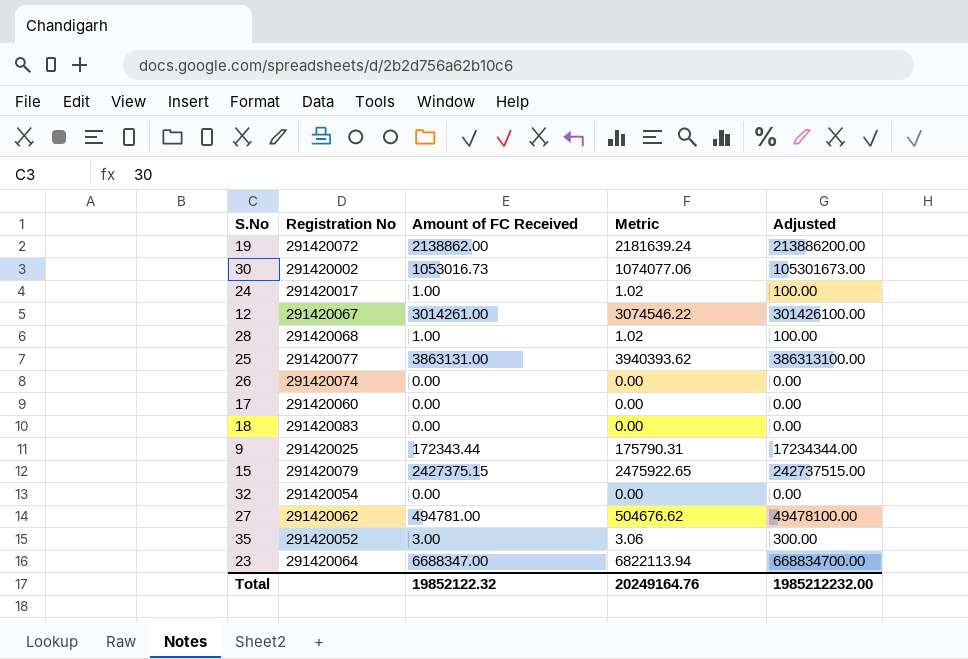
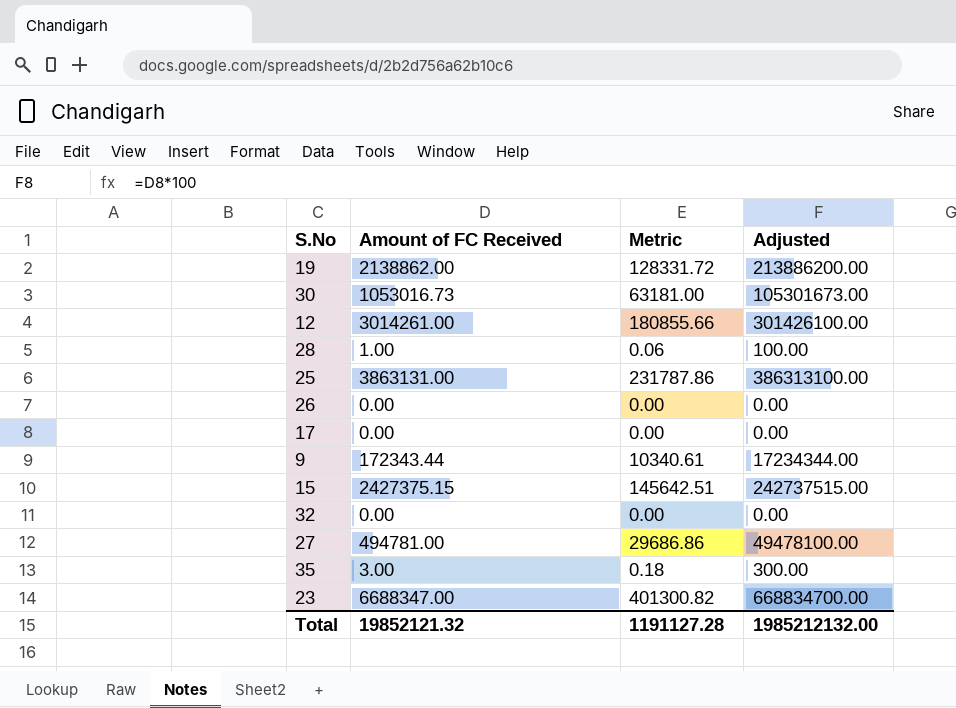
column Registration No | position: 2 -> none
column Metric | formula: [Amount of FC Received] * 1.02 -> [Amount of FC Received] * 0.06
row 24: 291420017 | 1.00 | 1.02 | 100.00 -> none
row 18: 291420083 | 0.00 | 0.00 | 0.00 -> none
Total | Amount of FC Received: 19852122.32 -> 19852121.32
Total | Metric: 20249164.76 -> 1191127.28
Total | Adjusted: 1985212232.00 -> 1985212132.00

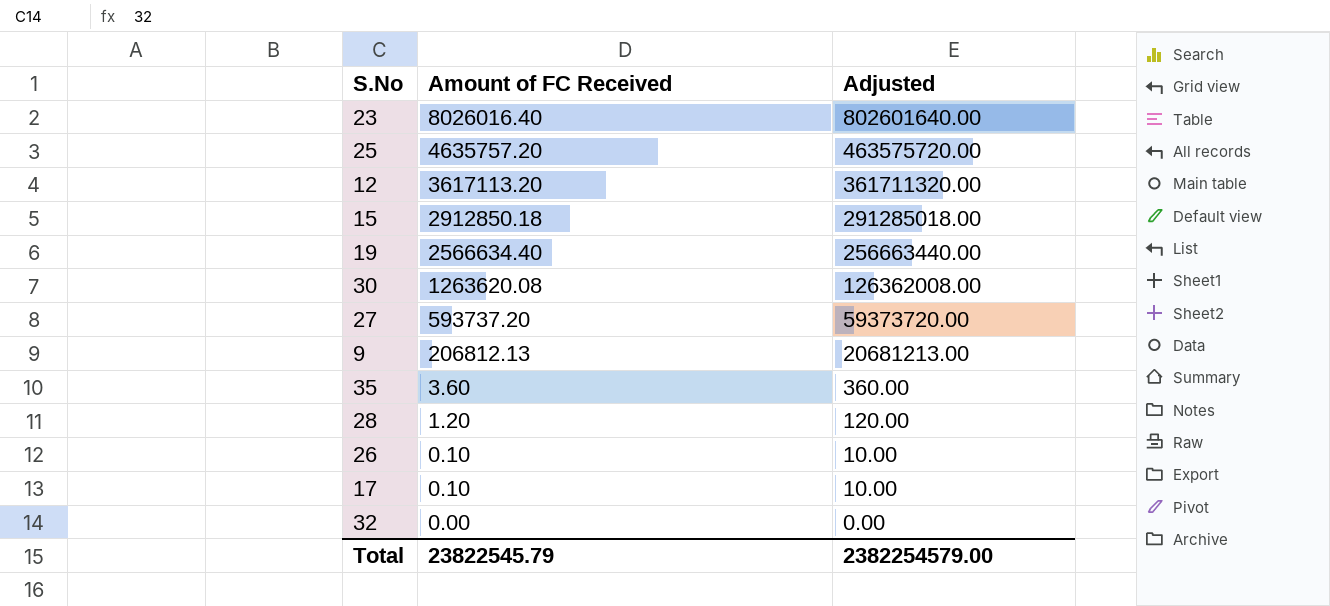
row order: none -> Amount of FC Received descending
column Metric | formula: [Amount of FC Received] * 0.06 -> none
23 | Amount of FC Received: 6688347.00 -> 8026016.40
23 | Adjusted: 668834700.00 -> 802601640.00
25 | Amount of FC Received: 3863131.00 -> 4635757.20
25 | Adjusted: 386313100.00 -> 463575720.00
12 | Amount of FC Received: 3014261.00 -> 3617113.20
12 | Adjusted: 301426100.00 -> 361711320.00
15 | Amount of FC Received: 2427375.15 -> 2912850.18
15 | Adjusted: 242737515.00 -> 291285018.00
19 | Amount of FC Received: 2138862.00 -> 2566634.40
19 | Adjusted: 213886200.00 -> 256663440.00
30 | Amount of FC Received: 1053016.73 -> 1263620.08
30 | Adjusted: 105301673.00 -> 126362008.00
27 | Amount of FC Received: 494781.00 -> 593737.20
27 | Adjusted: 49478100.00 -> 59373720.00
9 | Amount of FC Received: 172343.44 -> 206812.13
9 | Adjusted: 17234344.00 -> 20681213.00
35 | Amount of FC Received: 3.00 -> 3.60
35 | Adjusted: 300.00 -> 360.00
28 | Amount of FC Received: 1.00 -> 1.20
28 | Adjusted: 100.00 -> 120.00
26 | Amount of FC Received: 0.00 -> 0.10
26 | Adjusted: 0.00 -> 10.00
17 | Amount of FC Received: 0.00 -> 0.10
17 | Adjusted: 0.00 -> 10.00
Total | Amount of FC Received: 19852121.32 -> 23822545.79
Total | Adjusted: 1985212132.00 -> 2382254579.00

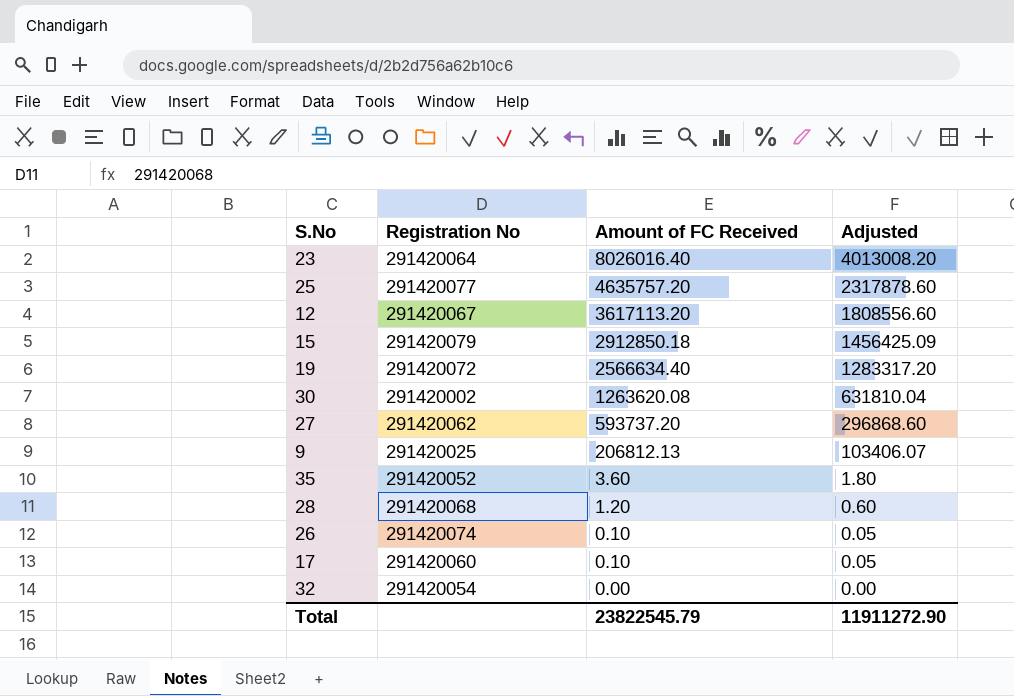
column Registration No | position: none -> 2
column Adjusted | formula: [Amount of FC Received] * 100 -> [Amount of FC Received] * 0.5
Total | Adjusted: 2382254579.00 -> 11911272.90

